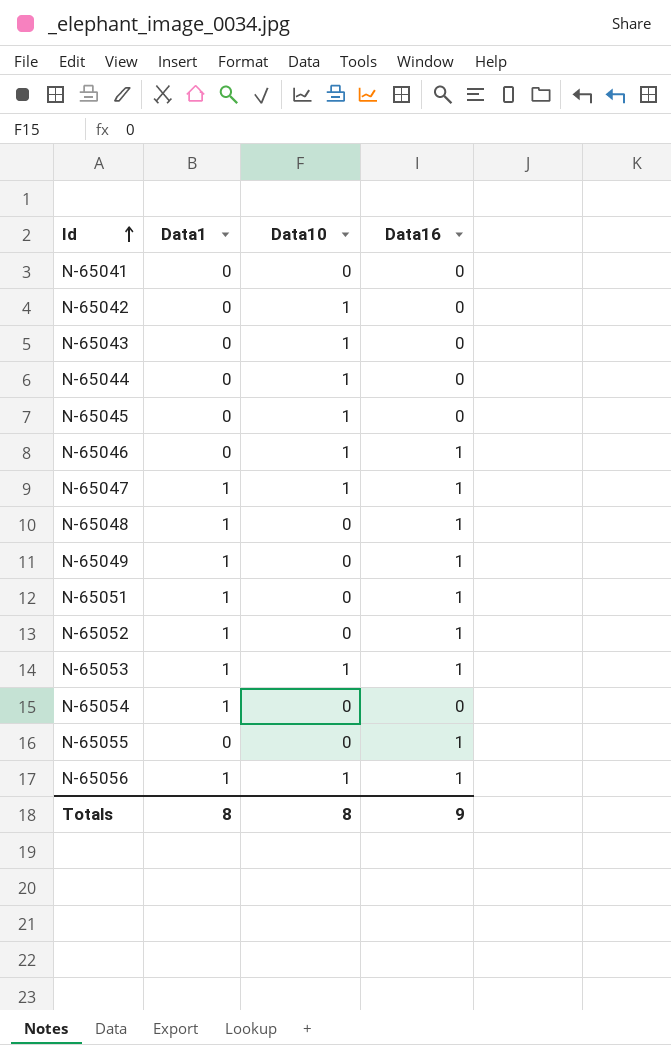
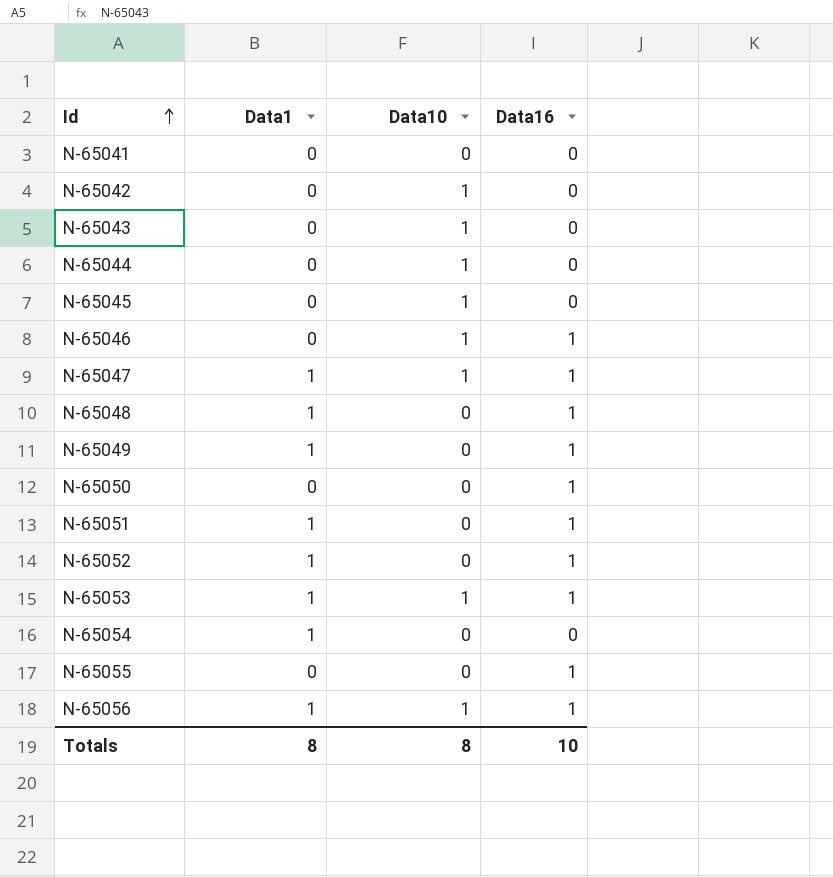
row N-65050: none -> 0 | 0 | 1
Totals | Data16: 9 -> 10

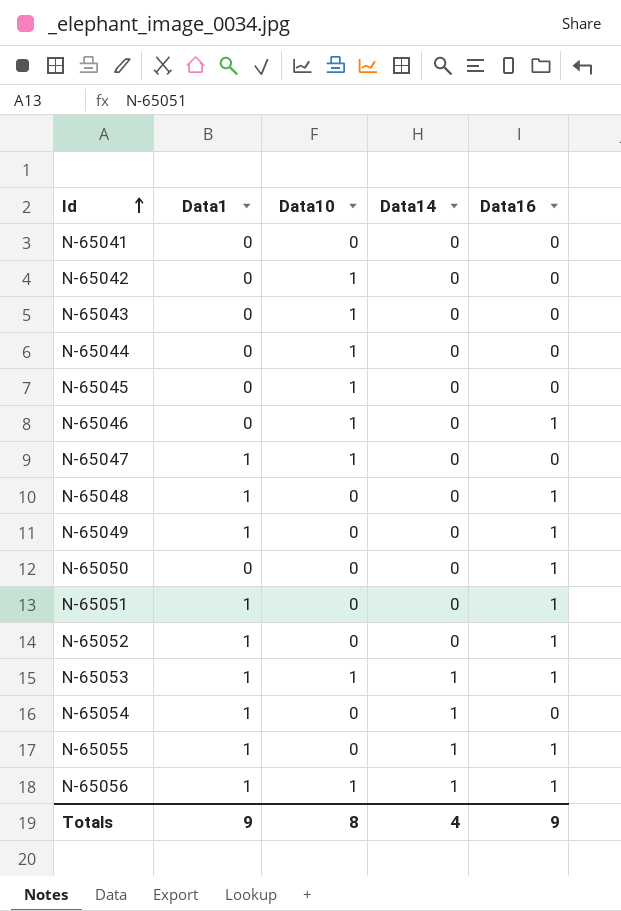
column Data14 | position: none -> 4
N-65047 | Data16: 1 -> 0
N-65055 | Data1: 0 -> 1
Totals | Data1: 8 -> 9
Totals | Data16: 10 -> 9

